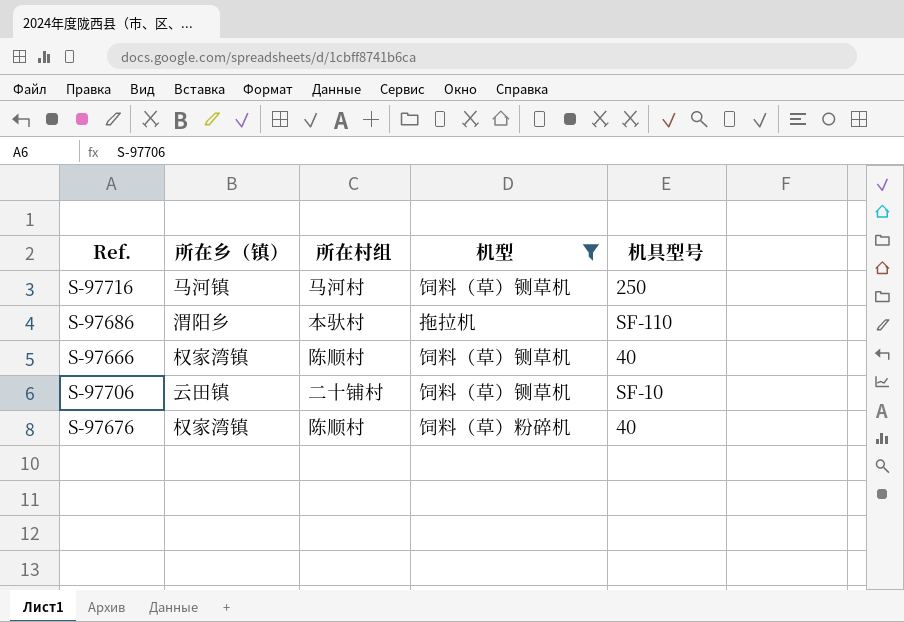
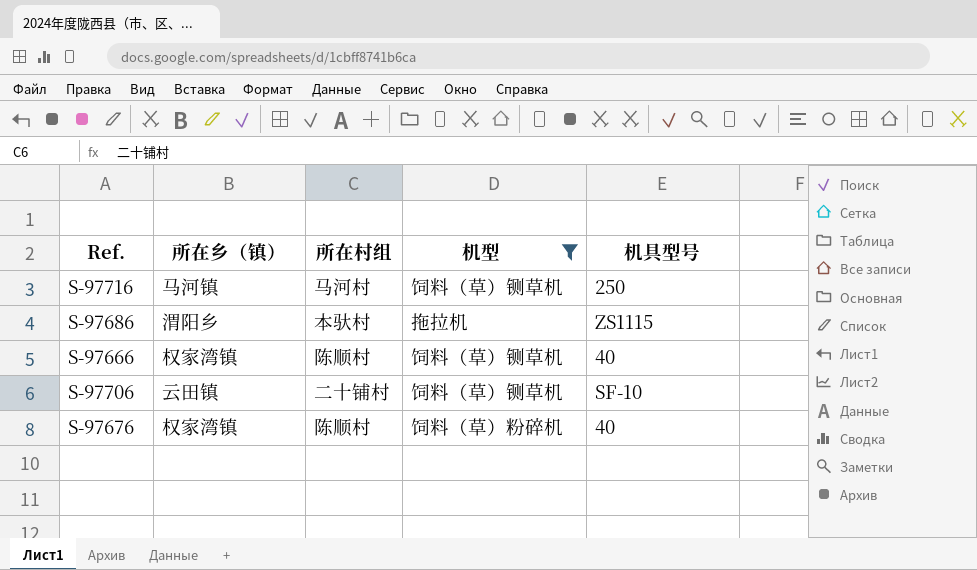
S-97686 | 机具型号: SF-110 -> ZS1115

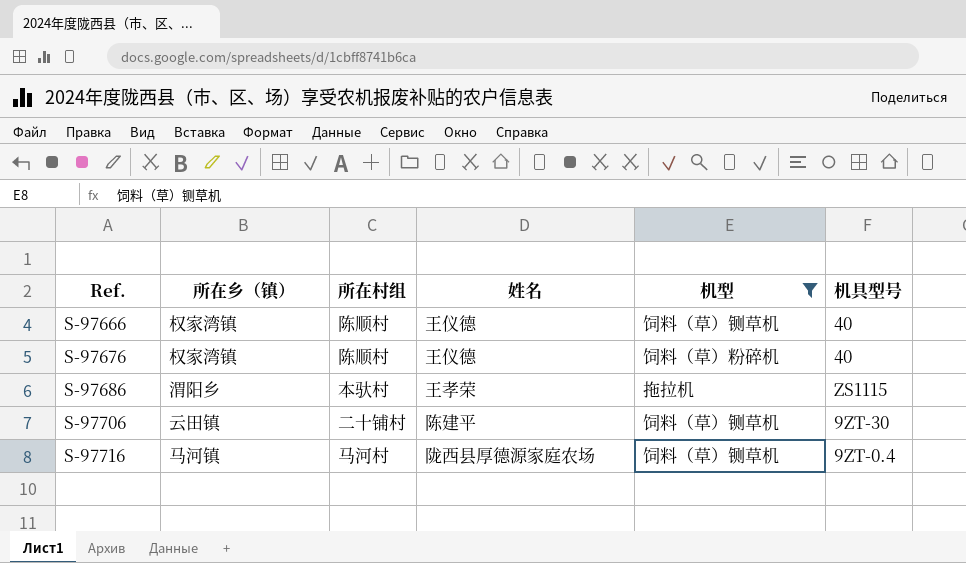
row order: none -> Ref. ascending
column 姓名 | position: none -> 4
S-97706 | 机具型号: SF-10 -> 9ZT-30
S-97716 | 机具型号: 250 -> 9ZT-0.4

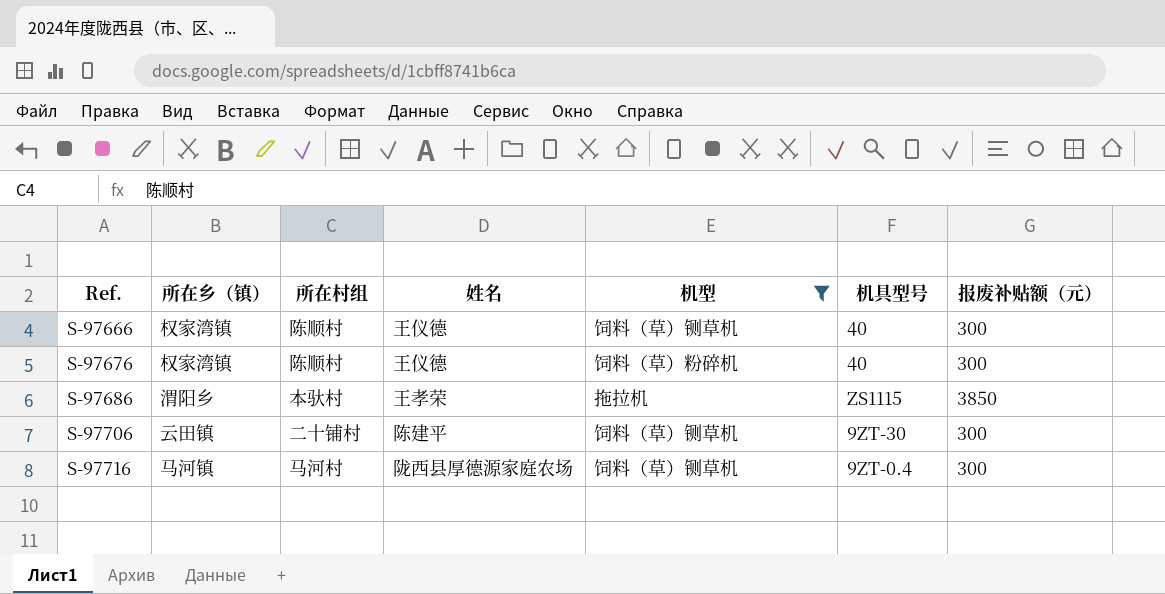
column 报废补贴额（元） | position: none -> 7

